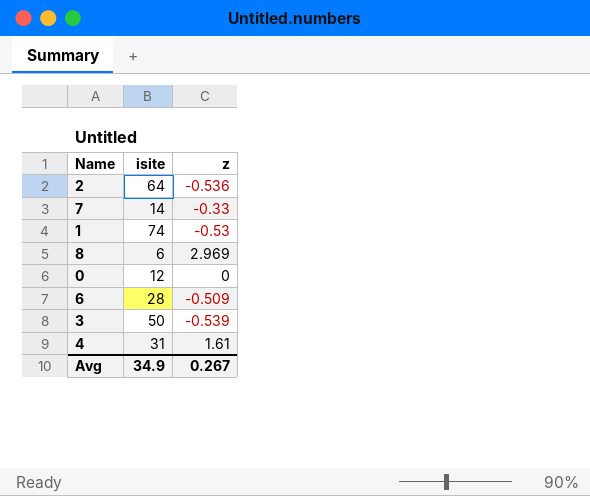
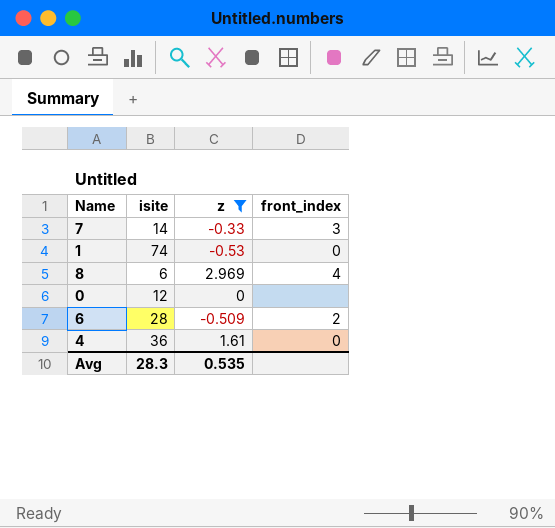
filter: none -> z >= -0.53
column front_index | position: none -> 4
4 | isite: 31 -> 36
Avg | isite: 34.9 -> 28.3
Avg | z: 0.267 -> 0.535

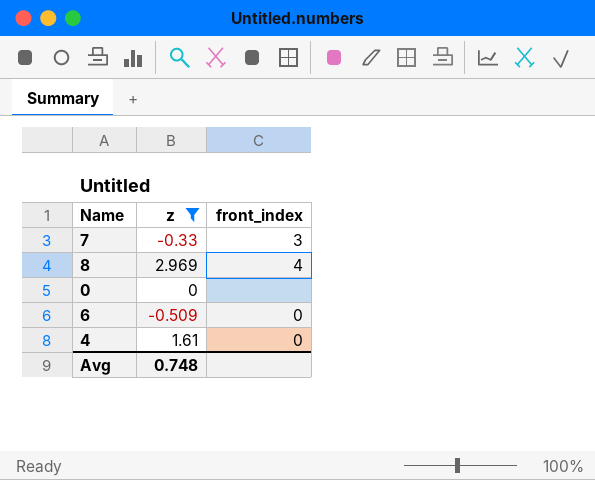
column isite | position: 2 -> none
row 1: 74 | -0.53 | 0 -> none
6 | front_index: 2 -> 0
Avg | z: 0.535 -> 0.748

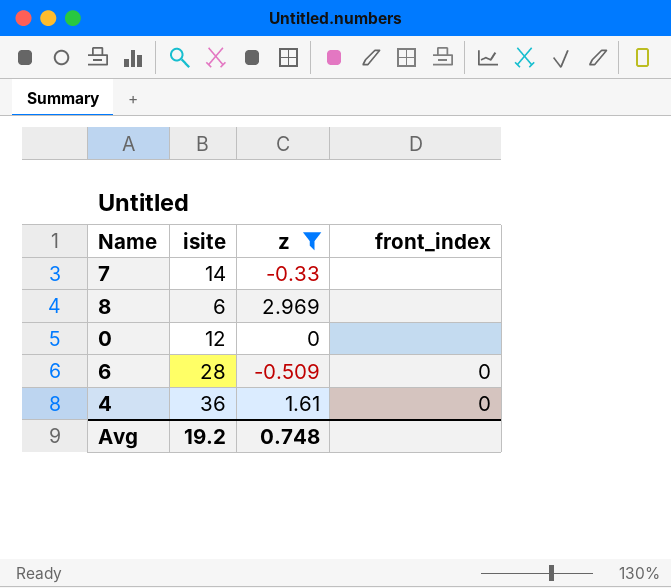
column isite | position: none -> 2
7 | front_index: 3 -> none
8 | front_index: 4 -> none

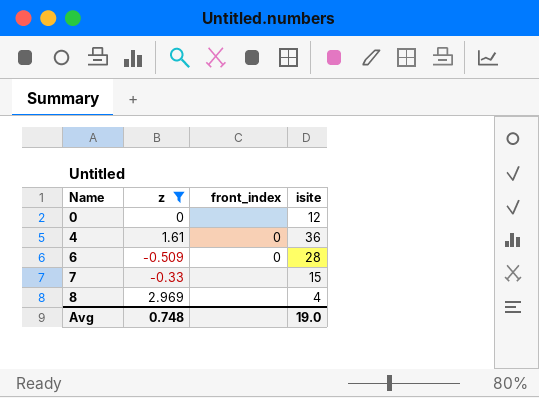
row order: none -> Name ascending
column isite | position: 2 -> 4
7 | isite: 14 -> 15
8 | isite: 6 -> 4
Avg | isite: 19.2 -> 19.0

